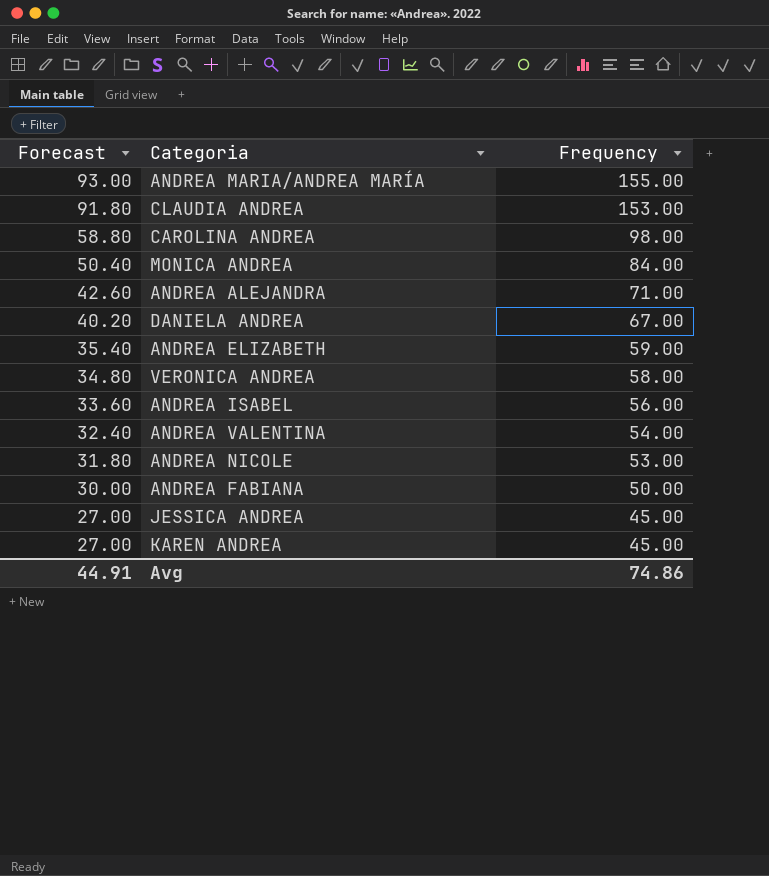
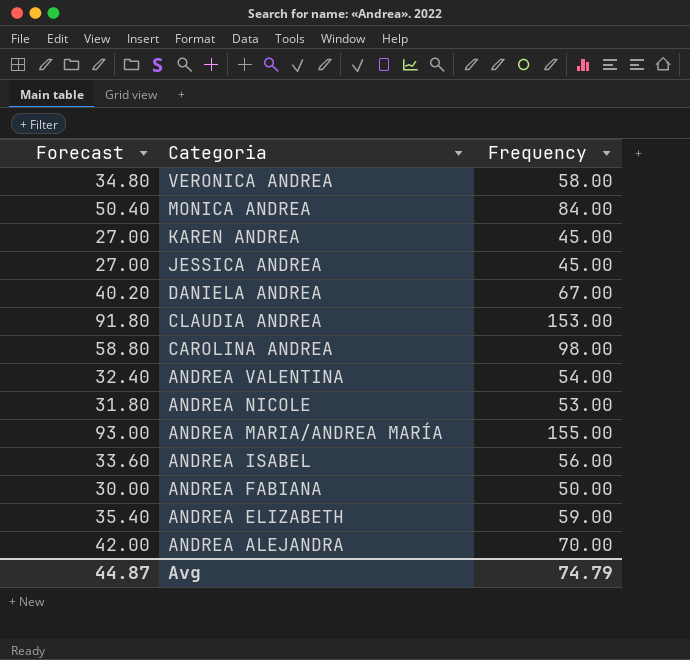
row order: Forecast descending -> Categoria descending
ANDREA ALEJANDRA | Forecast: 42.60 -> 42.00
ANDREA ALEJANDRA | Frequency: 71.00 -> 70.00
Avg | Forecast: 44.91 -> 44.87
Avg | Frequency: 74.86 -> 74.79

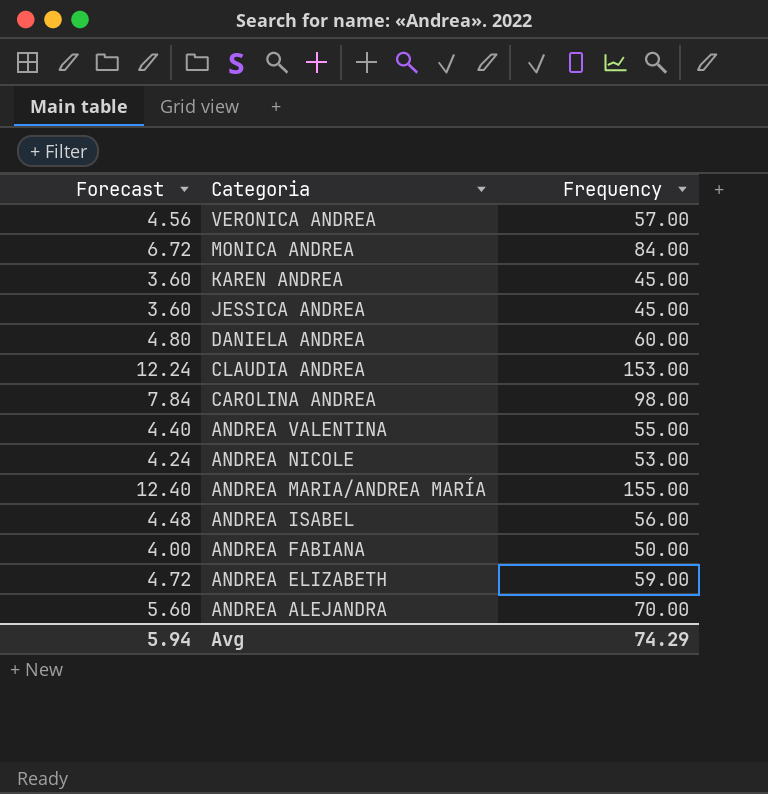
column Forecast | formula: [Frequency] * 0.6 -> [Frequency] * 0.08
VERONICA ANDREA | Frequency: 58.00 -> 57.00
DANIELA ANDREA | Frequency: 67.00 -> 60.00
ANDREA VALENTINA | Frequency: 54.00 -> 55.00
Avg | Forecast: 44.87 -> 5.94
Avg | Frequency: 74.79 -> 74.29

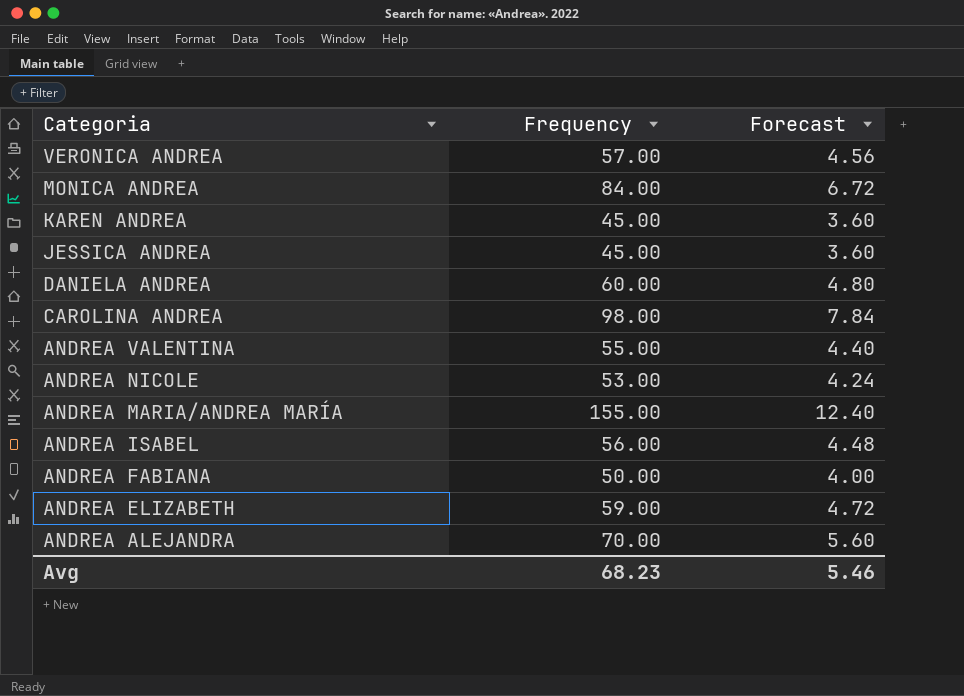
column Forecast | position: 1 -> 3
row CLAUDIA ANDREA: 12.24 | 153.00 -> none
Avg | Frequency: 74.29 -> 68.23
Avg | Forecast: 5.94 -> 5.46

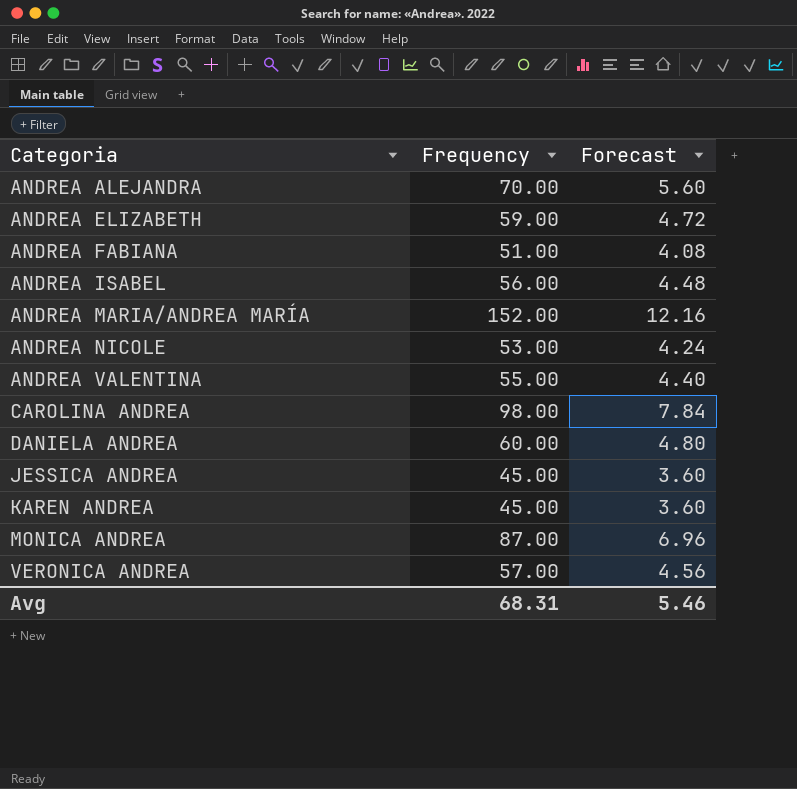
row order: Categoria descending -> Categoria ascending
ANDREA FABIANA | Frequency: 50.00 -> 51.00
ANDREA FABIANA | Forecast: 4.00 -> 4.08
ANDREA MARIA/ANDREA MARÍA | Frequency: 155.00 -> 152.00
ANDREA MARIA/ANDREA MARÍA | Forecast: 12.40 -> 12.16
MONICA ANDREA | Frequency: 84.00 -> 87.00
MONICA ANDREA | Forecast: 6.72 -> 6.96
Avg | Frequency: 68.23 -> 68.31

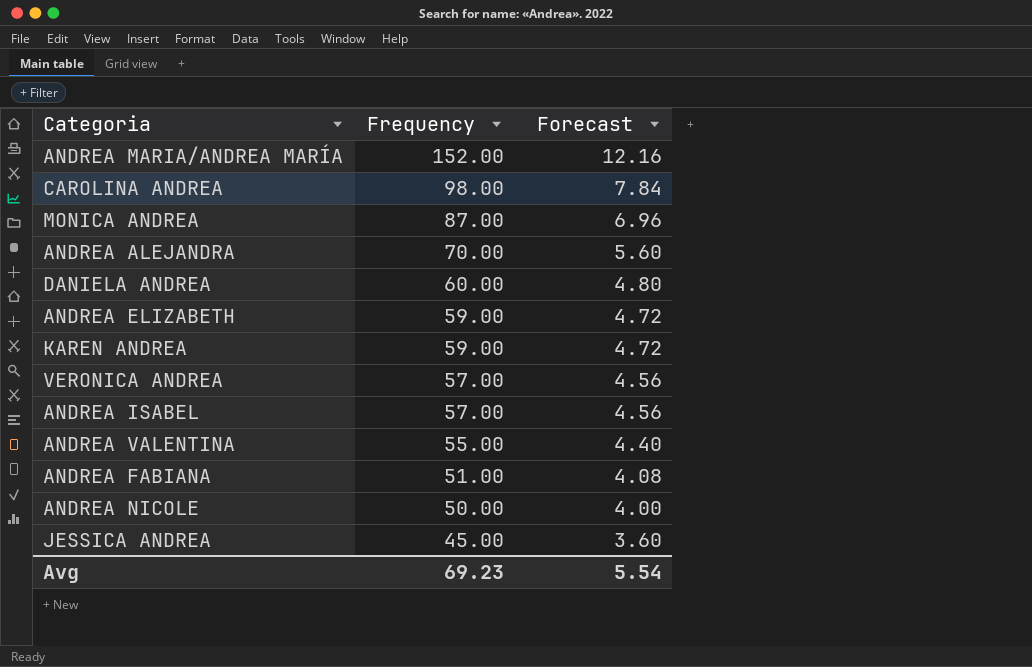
row order: Categoria ascending -> Frequency descending
KAREN ANDREA | Frequency: 45.00 -> 59.00
KAREN ANDREA | Forecast: 3.60 -> 4.72
ANDREA ISABEL | Frequency: 56.00 -> 57.00
ANDREA ISABEL | Forecast: 4.48 -> 4.56
ANDREA NICOLE | Frequency: 53.00 -> 50.00
ANDREA NICOLE | Forecast: 4.24 -> 4.00
Avg | Frequency: 68.31 -> 69.23
Avg | Forecast: 5.46 -> 5.54

